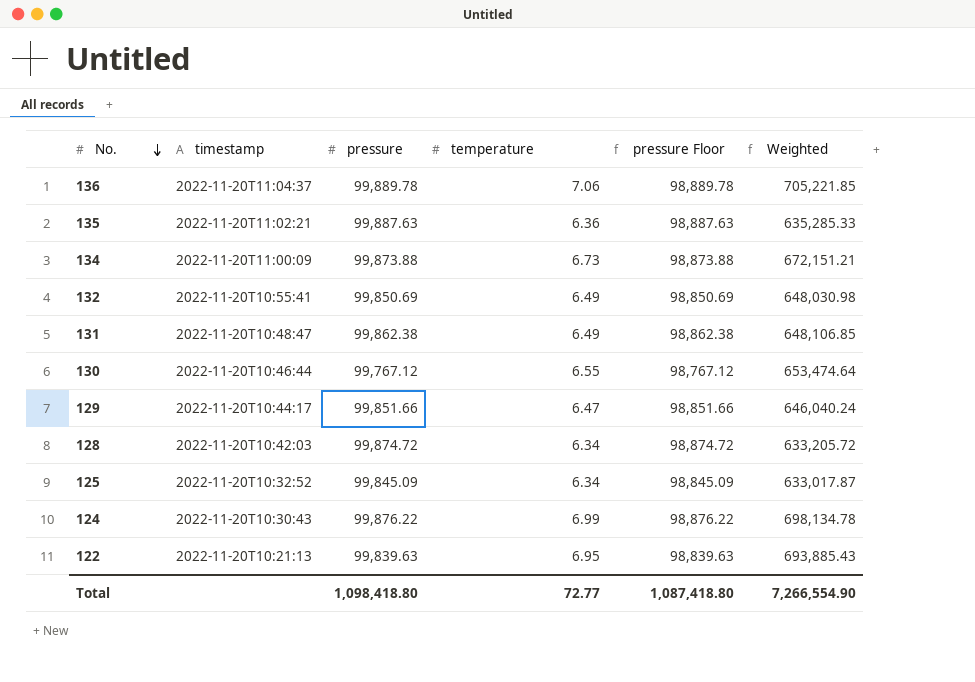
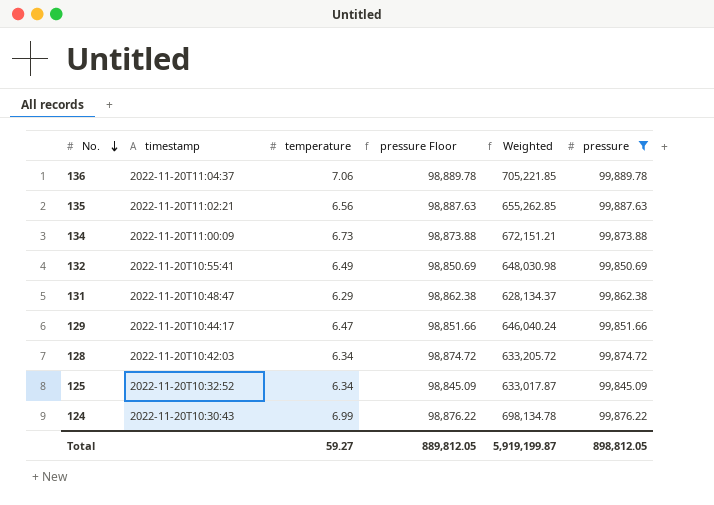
filter: none -> pressure >= 99,845.09
column pressure | position: 3 -> 6
135 | temperature: 6.36 -> 6.56
135 | Weighted: 635,285.33 -> 655,262.85
131 | temperature: 6.49 -> 6.29
131 | Weighted: 648,106.85 -> 628,134.37
Total | temperature: 72.77 -> 59.27
Total | pressure Floor: 1,087,418.80 -> 889,812.05
Total | Weighted: 7,266,554.90 -> 5,919,199.87
Total | pressure: 1,098,418.80 -> 898,812.05

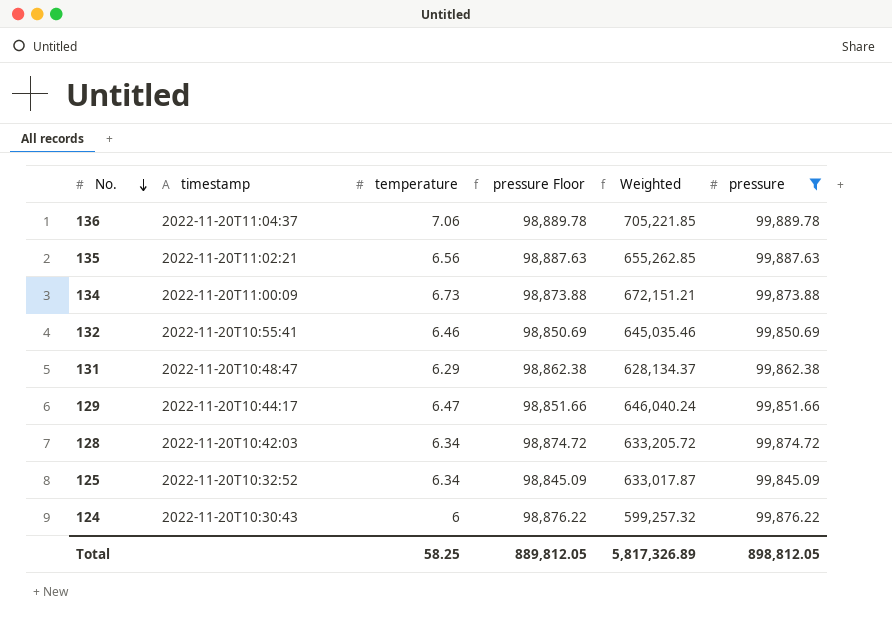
132 | temperature: 6.49 -> 6.46
132 | Weighted: 648,030.98 -> 645,035.46
124 | temperature: 6.99 -> 6
124 | Weighted: 698,134.78 -> 599,257.32
Total | temperature: 59.27 -> 58.25
Total | Weighted: 5,919,199.87 -> 5,817,326.89

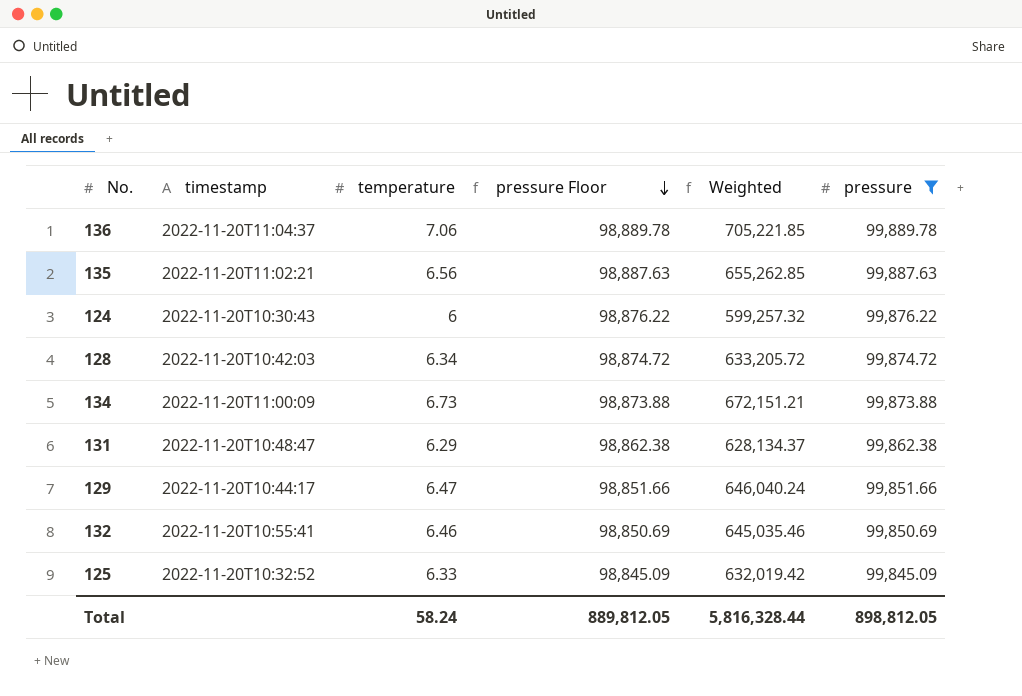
row order: No. descending -> pressure Floor descending
125 | temperature: 6.34 -> 6.33
125 | Weighted: 633,017.87 -> 632,019.42
Total | temperature: 58.25 -> 58.24
Total | Weighted: 5,817,326.89 -> 5,816,328.44

